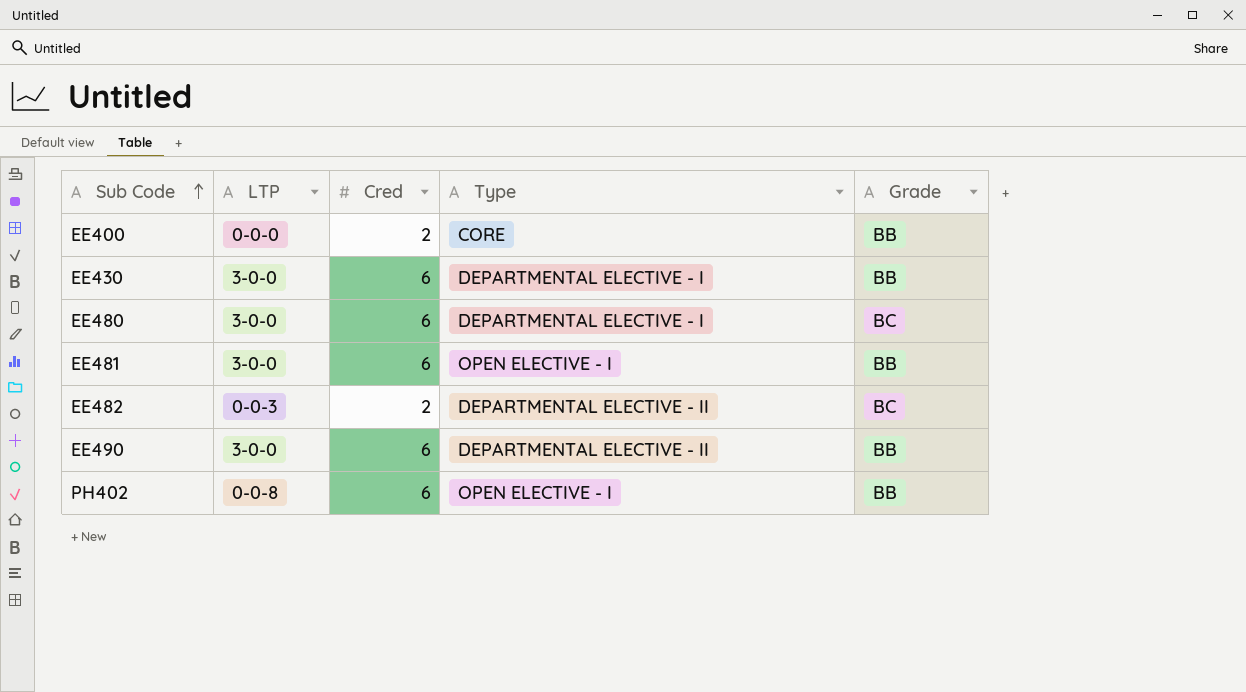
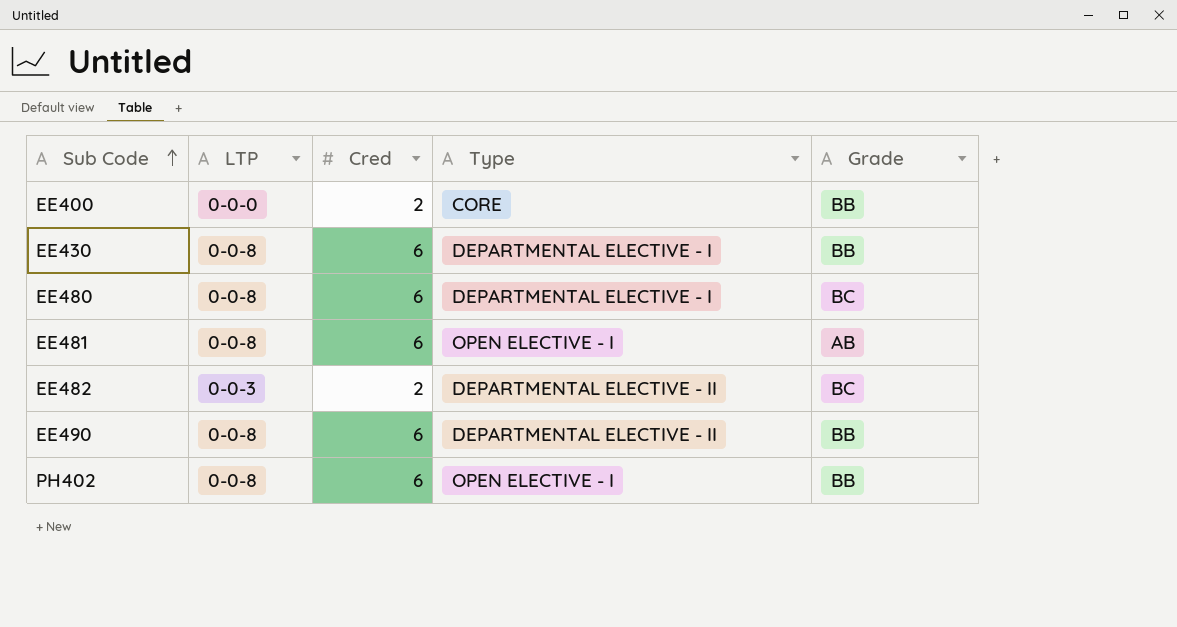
EE430 | LTP: 3-0-0 -> 0-0-8
EE480 | LTP: 3-0-0 -> 0-0-8
EE481 | LTP: 3-0-0 -> 0-0-8
EE481 | Grade: BB -> AB
EE490 | LTP: 3-0-0 -> 0-0-8

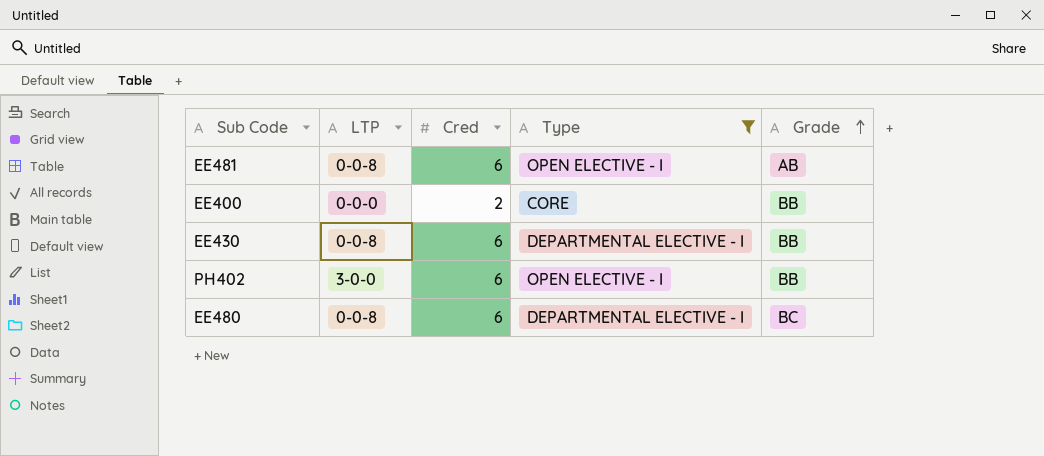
filter: none -> Type != DEPARTMENTAL ELECTIVE - II
row order: Sub Code ascending -> Grade ascending
PH402 | LTP: 0-0-8 -> 3-0-0

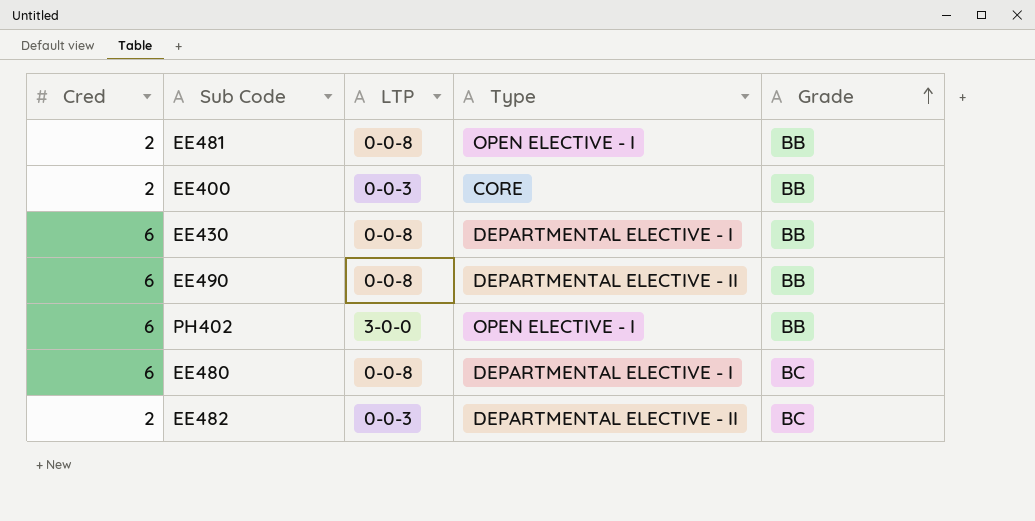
filter: Type != DEPARTMENTAL ELECTIVE - II -> none
column Cred | position: 3 -> 1
EE481 | Cred: 6 -> 2
EE481 | Grade: AB -> BB
EE400 | LTP: 0-0-0 -> 0-0-3

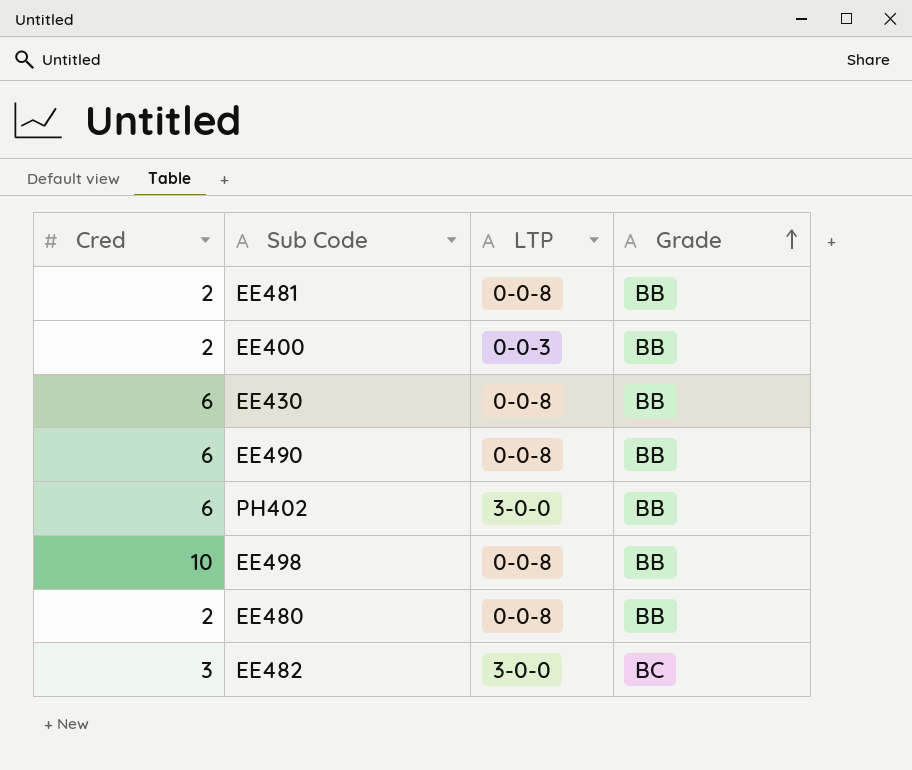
column Type | position: 4 -> none
row EE498: none -> 10 | 0-0-8 | BB
EE480 | Cred: 6 -> 2
EE480 | Grade: BC -> BB
EE482 | Cred: 2 -> 3
EE482 | LTP: 0-0-3 -> 3-0-0

